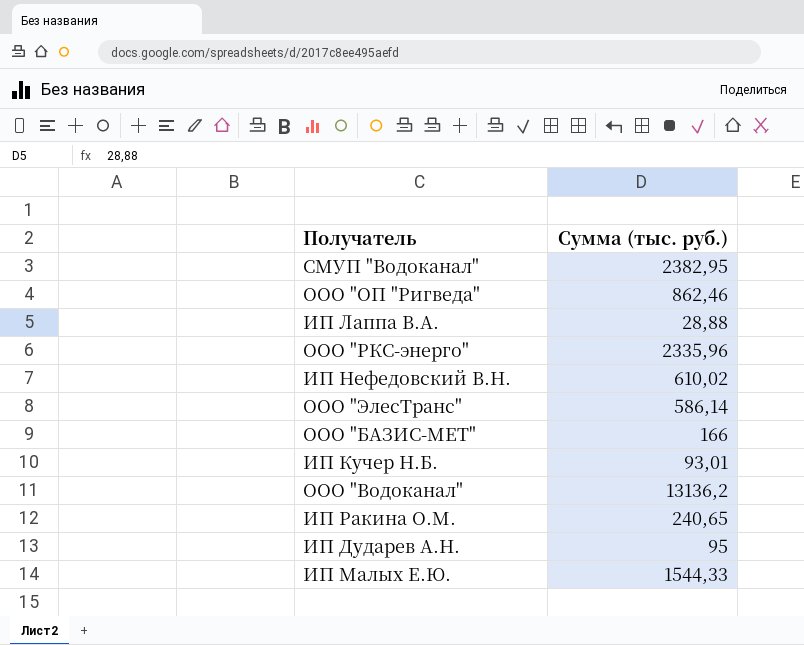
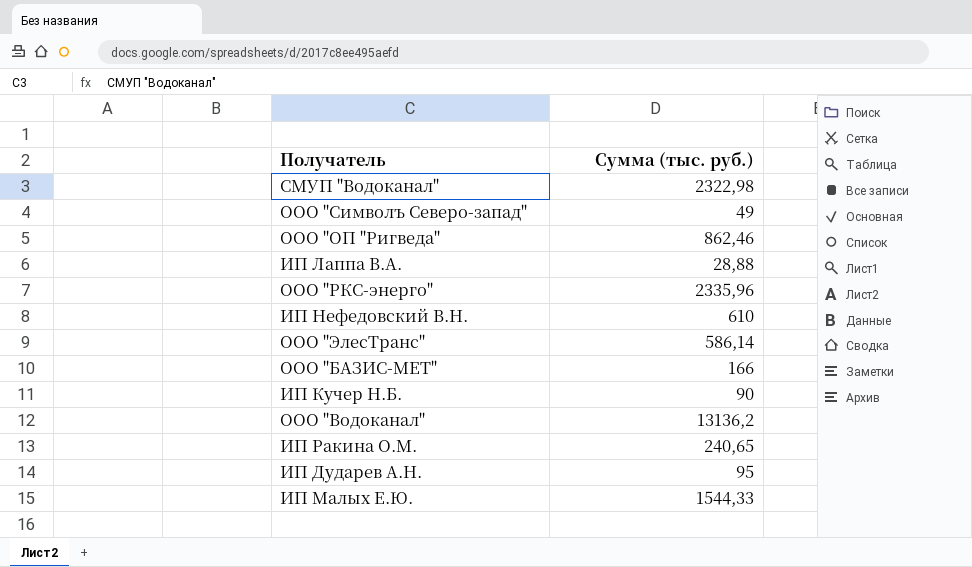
СМУП "Водоканал" | Сумма (тыс. руб.): 2382,95 -> 2322,98
row ООО "Символъ Северо-запад": none -> 49
ИП Нефедовский В.Н. | Сумма (тыс. руб.): 610,02 -> 610
ИП Кучер Н.Б. | Сумма (тыс. руб.): 93,01 -> 90

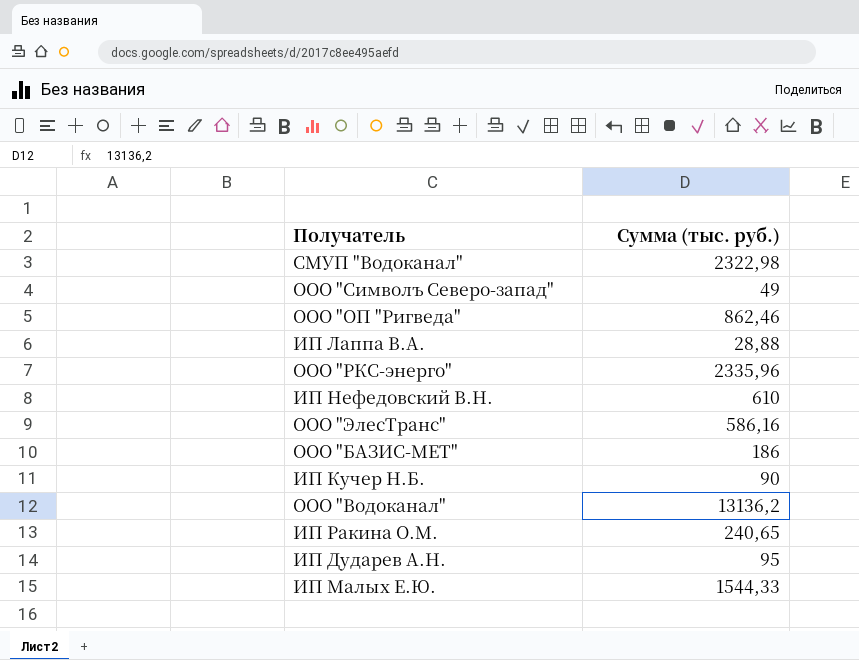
ООО "ЭлесТранс" | Сумма (тыс. руб.): 586,14 -> 586,16
ООО "БАЗИС-МЕТ" | Сумма (тыс. руб.): 166 -> 186

